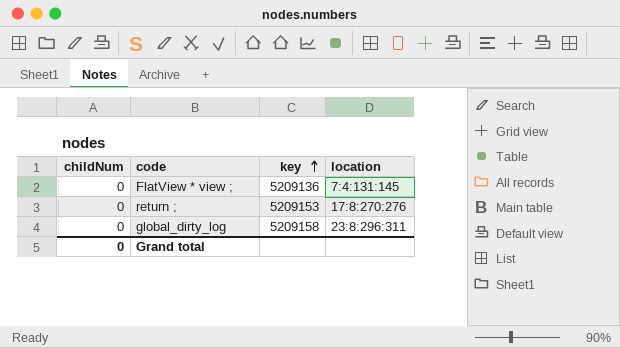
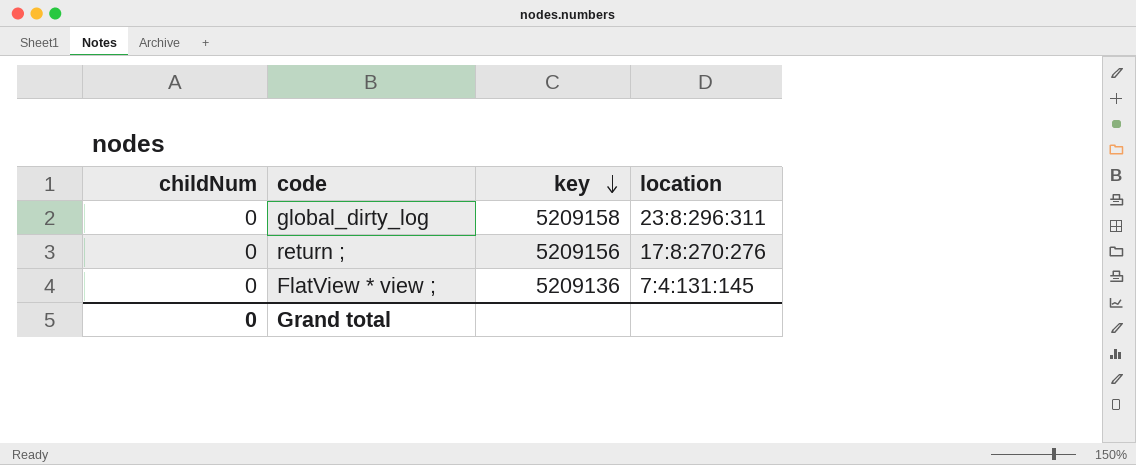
row order: key ascending -> key descending
return ; | key: 5209153 -> 5209156

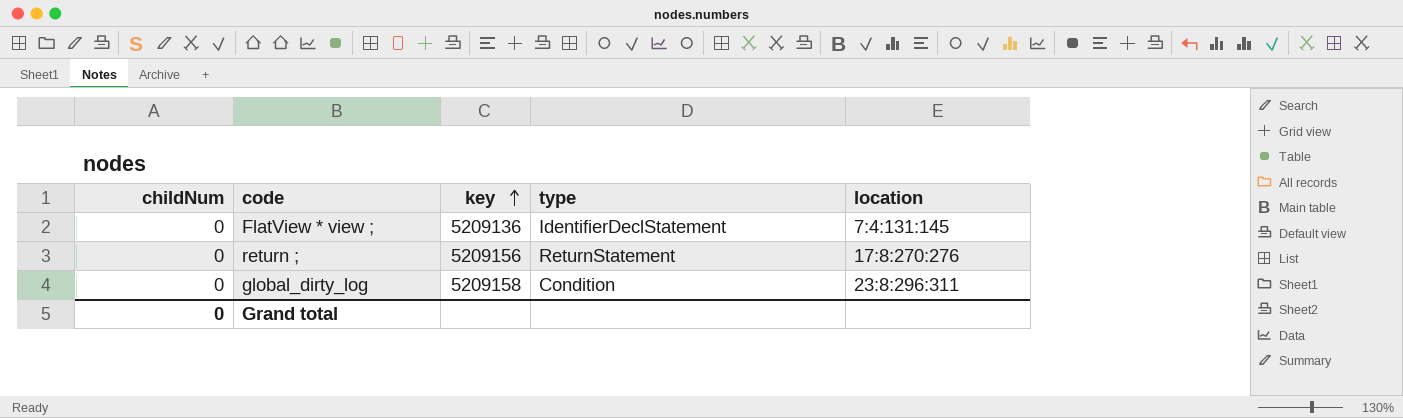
row order: key descending -> key ascending
column type | position: none -> 4

